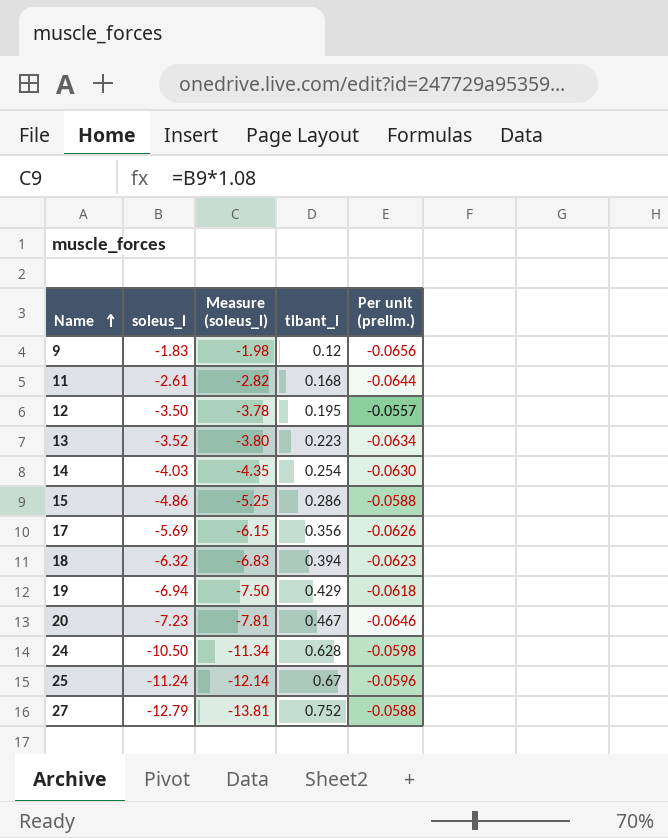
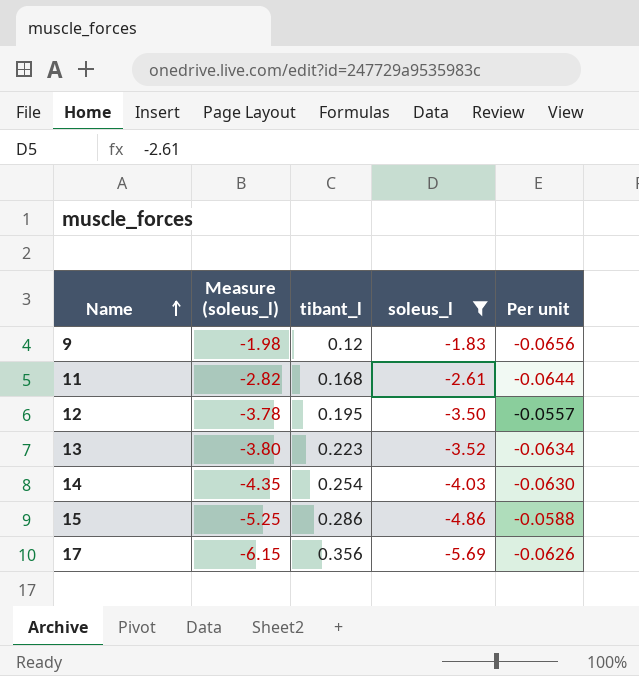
filter: none -> soleus_l >= -5.69
column soleus_l | position: 2 -> 4
column name: Per unit (prelim.) -> Per unit

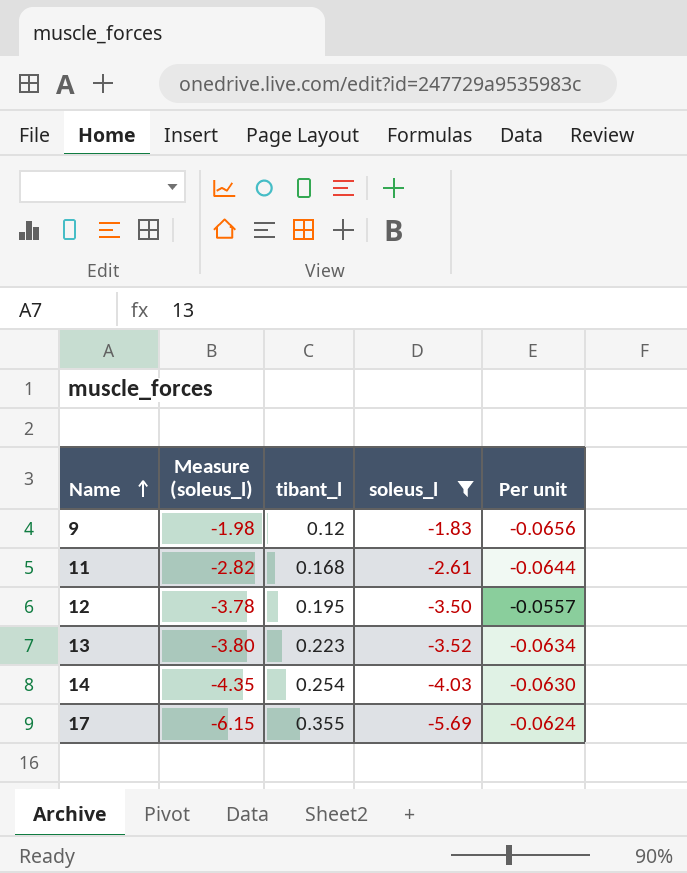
row 15: -5.25 | 0.286 | -4.86 | -0.0588 -> none
17 | tibant_l: 0.356 -> 0.355
17 | Per unit: -0.0626 -> -0.0624

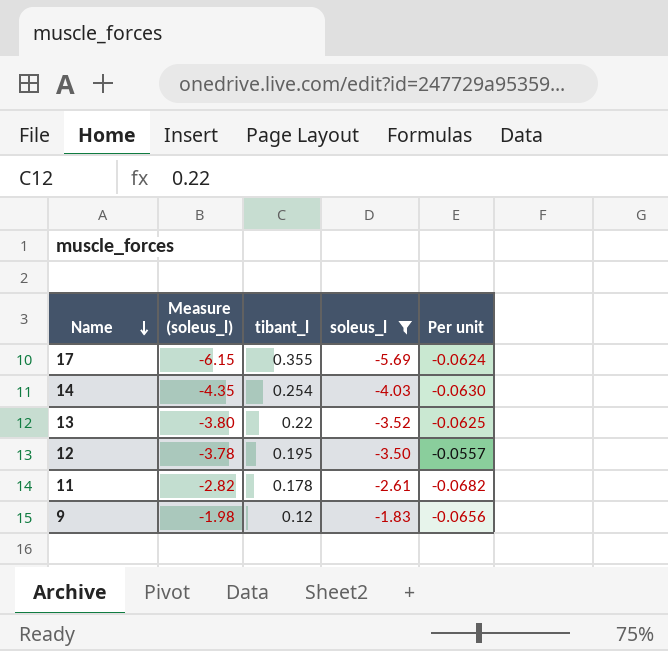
row order: Name ascending -> Name descending
13 | tibant_l: 0.223 -> 0.22
13 | Per unit: -0.0634 -> -0.0625
11 | tibant_l: 0.168 -> 0.178
11 | Per unit: -0.0644 -> -0.0682

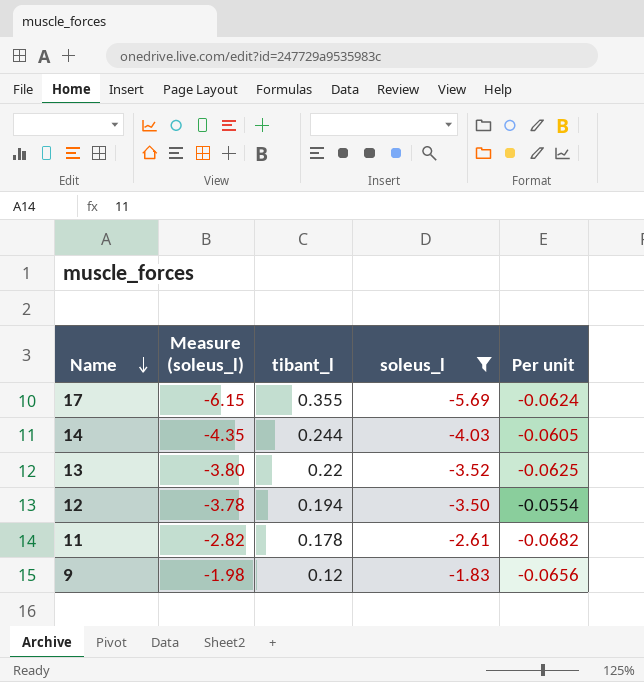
14 | tibant_l: 0.254 -> 0.244
14 | Per unit: -0.0630 -> -0.0605
12 | tibant_l: 0.195 -> 0.194
12 | Per unit: -0.0557 -> -0.0554

